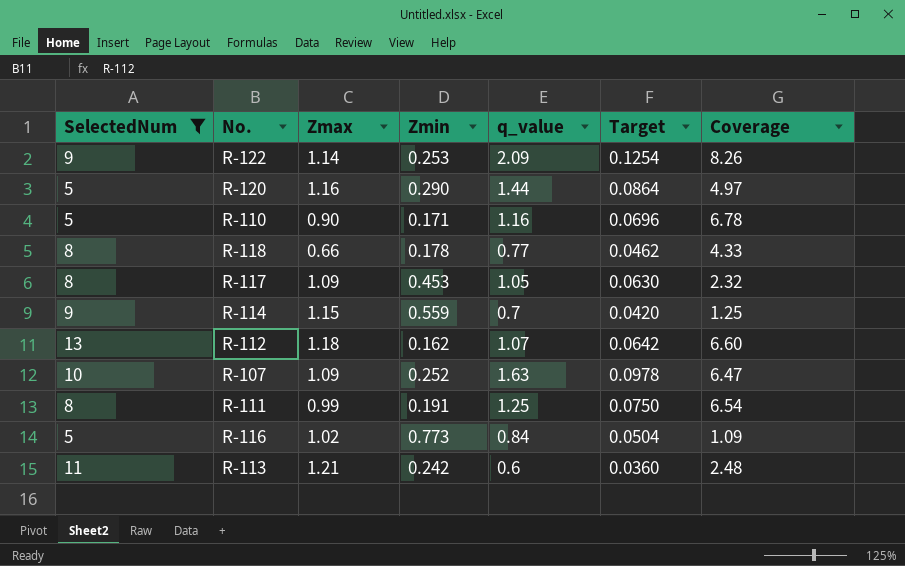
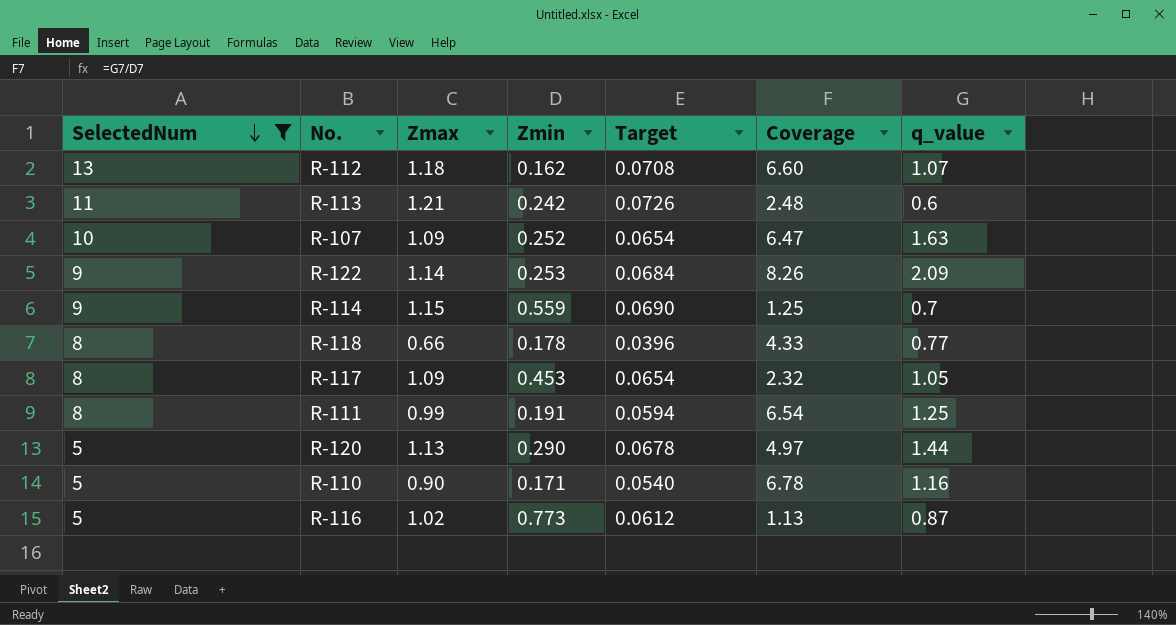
row order: none -> SelectedNum descending
column Target | formula: [q_value] * 0.06 -> [Zmax] * 0.06
column q_value | position: 5 -> 7
R-120 | Zmax: 1.16 -> 1.13
R-116 | Coverage: 1.09 -> 1.13
R-116 | q_value: 0.84 -> 0.87

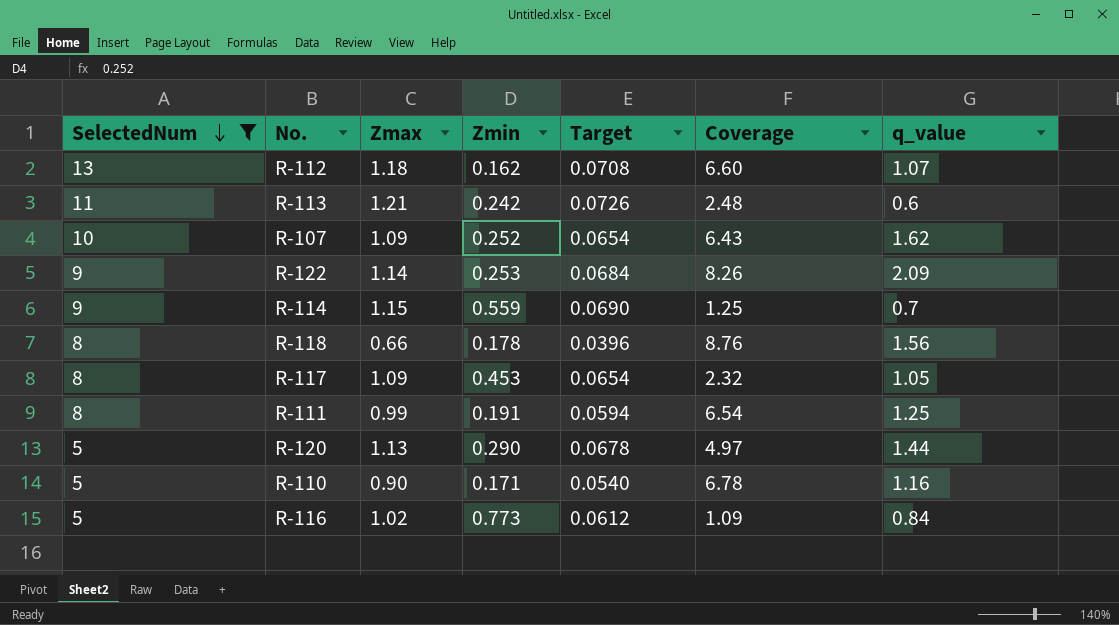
R-107 | Coverage: 6.47 -> 6.43
R-107 | q_value: 1.63 -> 1.62
R-118 | Coverage: 4.33 -> 8.76
R-118 | q_value: 0.77 -> 1.56
R-116 | Coverage: 1.13 -> 1.09
R-116 | q_value: 0.87 -> 0.84

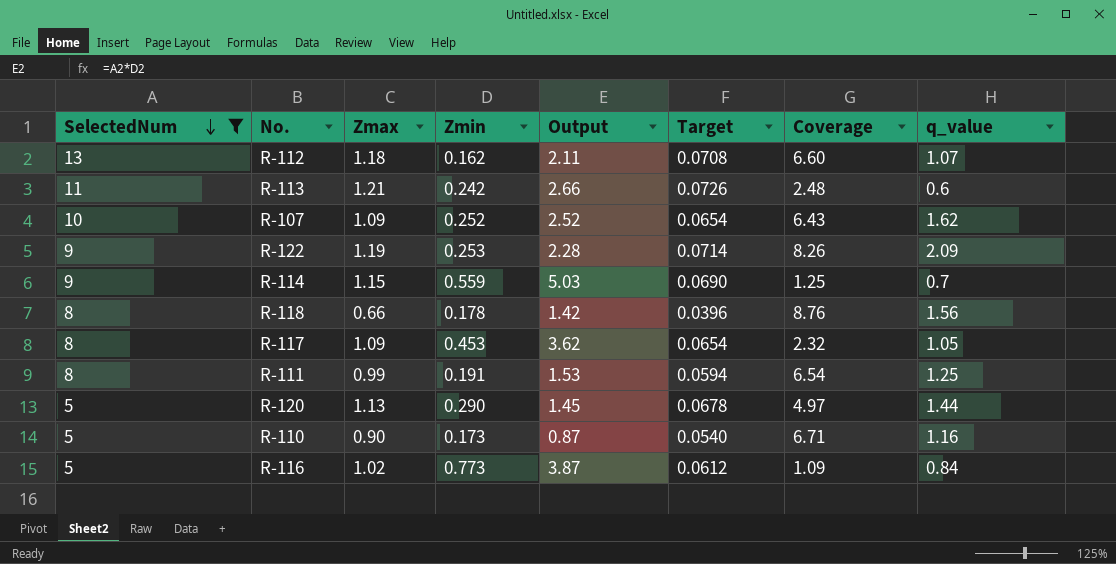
column Output | formula: none -> [SelectedNum] * [Zmin]
R-122 | Zmax: 1.14 -> 1.19
R-122 | Target: 0.0684 -> 0.0714
R-110 | Zmin: 0.171 -> 0.173
R-110 | Coverage: 6.78 -> 6.71

